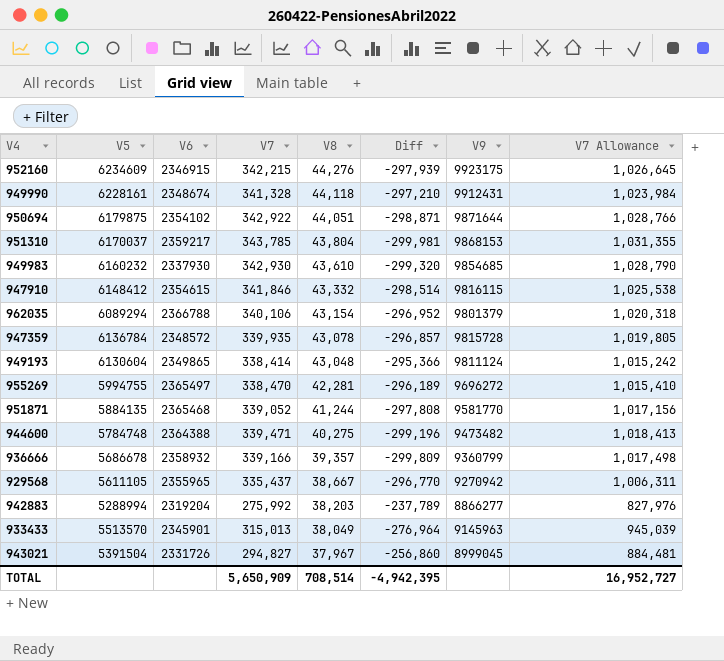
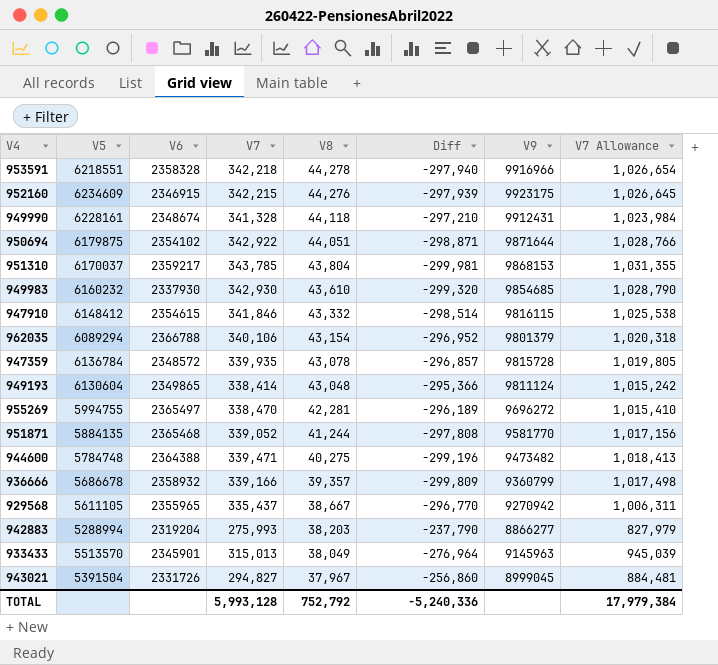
row 953591: none -> 6218551 | 2358328 | 342,218 | 44,278 | -297,940 | 9916966 | 1,026,654
942883 | V7: 275,992 -> 275,993
942883 | Diff: -237,789 -> -237,790
942883 | V7 Allowance: 827,976 -> 827,979
TOTAL | V7: 5,650,909 -> 5,993,128
TOTAL | V8: 708,514 -> 752,792
TOTAL | Diff: -4,942,395 -> -5,240,336
TOTAL | V7 Allowance: 16,952,727 -> 17,979,384

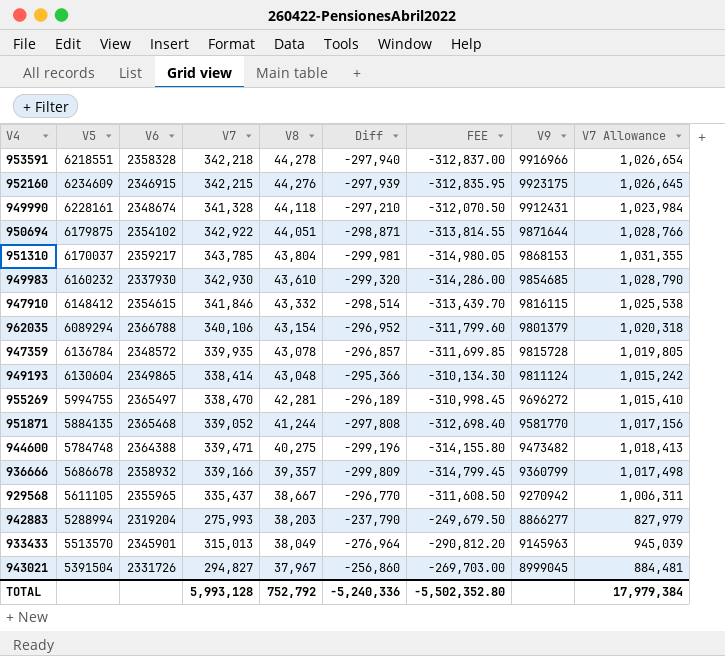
column FEE | formula: none -> [Diff] * 1.05

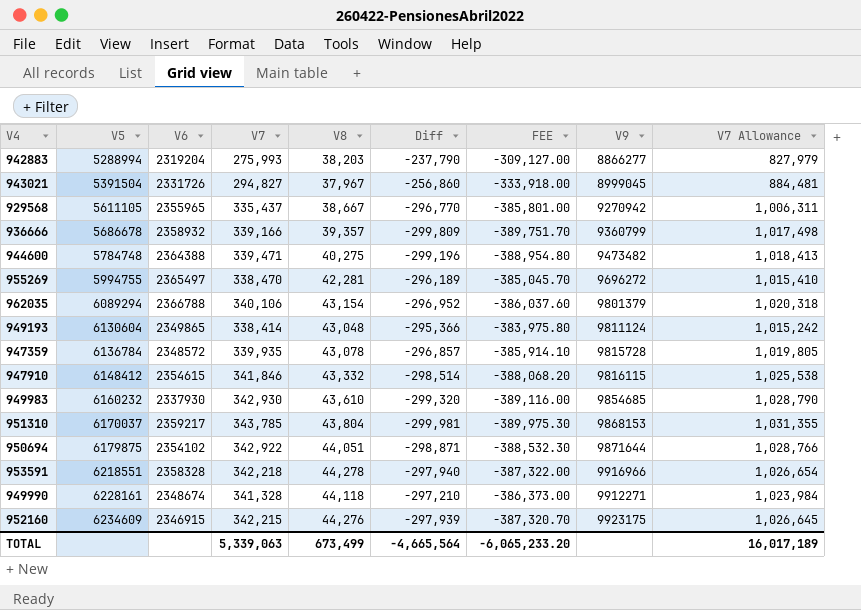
row order: V8 descending -> V5 ascending
column FEE | formula: [Diff] * 1.05 -> [Diff] * 1.3
row 951871: 5884135 | 2365468 | 339,052 | 41,244 | -297,808 | -312,698.40 | 9581770 | 1,017,156 -> none
row 933433: 5513570 | 2345901 | 315,013 | 38,049 | -276,964 | -290,812.20 | 9145963 | 945,039 -> none
949990 | V9: 9912431 -> 9912271
TOTAL | V7: 5,993,128 -> 5,339,063
TOTAL | V8: 752,792 -> 673,499
TOTAL | Diff: -5,240,336 -> -4,665,564
TOTAL | FEE: -5,502,352.80 -> -6,065,233.20
TOTAL | V7 Allowance: 17,979,384 -> 16,017,189

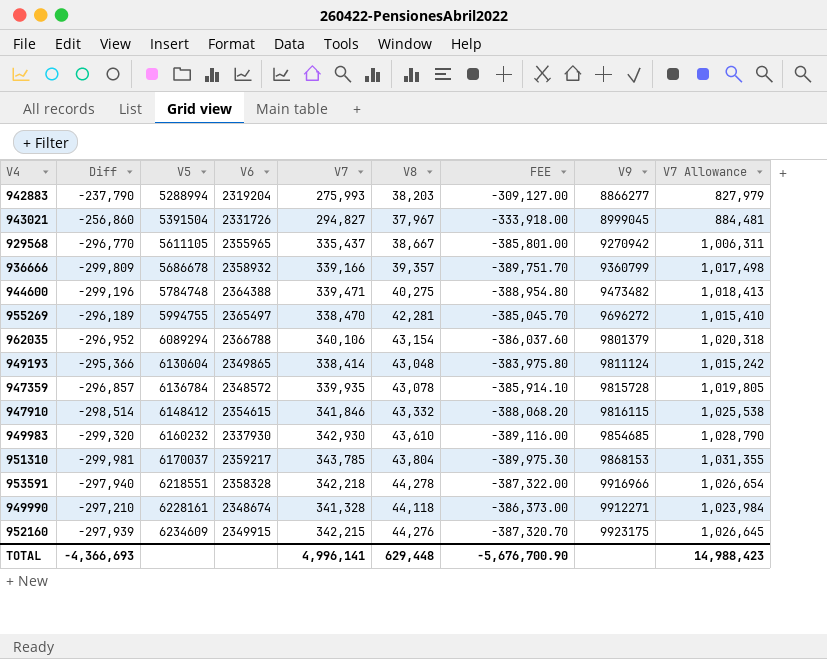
column Diff | position: 6 -> 2
row 950694: 6179875 | 2354102 | 342,922 | 44,051 | -298,871 | -388,532.30 | 9871644 | 1,028,766 -> none
952160 | V6: 2346915 -> 2349915
TOTAL | Diff: -4,665,564 -> -4,366,693
TOTAL | V7: 5,339,063 -> 4,996,141
TOTAL | V8: 673,499 -> 629,448
TOTAL | FEE: -6,065,233.20 -> -5,676,700.90
TOTAL | V7 Allowance: 16,017,189 -> 14,988,423

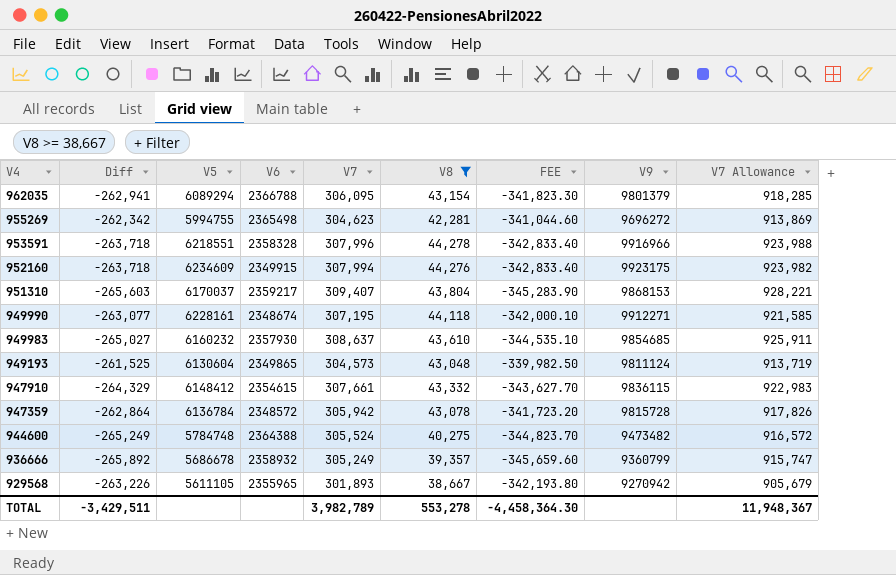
filter: none -> V8 >= 38,667
row order: V5 ascending -> V4 descending
962035 | Diff: -296,952 -> -262,941
962035 | V7: 340,106 -> 306,095
962035 | FEE: -386,037.60 -> -341,823.30
962035 | V7 Allowance: 1,020,318 -> 918,285
955269 | Diff: -296,189 -> -262,342
955269 | V6: 2365497 -> 2365498
955269 | V7: 338,470 -> 304,623
955269 | FEE: -385,045.70 -> -341,044.60
955269 | V7 Allowance: 1,015,410 -> 913,869
953591 | Diff: -297,940 -> -263,718
953591 | V7: 342,218 -> 307,996
953591 | FEE: -387,322.00 -> -342,833.40
953591 | V7 Allowance: 1,026,654 -> 923,988
952160 | Diff: -297,939 -> -263,718
952160 | V7: 342,215 -> 307,994
952160 | FEE: -387,320.70 -> -342,833.40
952160 | V7 Allowance: 1,026,645 -> 923,982
951310 | Diff: -299,981 -> -265,603
951310 | V7: 343,785 -> 309,407
951310 | FEE: -389,975.30 -> -345,283.90
951310 | V7 Allowance: 1,031,355 -> 928,221
949990 | Diff: -297,210 -> -263,077
949990 | V7: 341,328 -> 307,195
949990 | FEE: -386,373.00 -> -342,000.10
949990 | V7 Allowance: 1,023,984 -> 921,585
949983 | Diff: -299,320 -> -265,027
949983 | V6: 2337930 -> 2357930
949983 | V7: 342,930 -> 308,637
949983 | FEE: -389,116.00 -> -344,535.10
949983 | V7 Allowance: 1,028,790 -> 925,911
949193 | Diff: -295,366 -> -261,525
949193 | V7: 338,414 -> 304,573
949193 | FEE: -383,975.80 -> -339,982.50
949193 | V7 Allowance: 1,015,242 -> 913,719
947910 | Diff: -298,514 -> -264,329
947910 | V7: 341,846 -> 307,661
947910 | FEE: -388,068.20 -> -343,627.70
947910 | V9: 9816115 -> 9836115
947910 | V7 Allowance: 1,025,538 -> 922,983
947359 | Diff: -296,857 -> -262,864
947359 | V7: 339,935 -> 305,942
947359 | FEE: -385,914.10 -> -341,723.20
947359 | V7 Allowance: 1,019,805 -> 917,826
944600 | Diff: -299,196 -> -265,249
944600 | V7: 339,471 -> 305,524
944600 | FEE: -388,954.80 -> -344,823.70
944600 | V7 Allowance: 1,018,413 -> 916,572
936666 | Diff: -299,809 -> -265,892
936666 | V7: 339,166 -> 305,249
936666 | FEE: -389,751.70 -> -345,659.60
936666 | V7 Allowance: 1,017,498 -> 915,747
929568 | Diff: -296,770 -> -263,226
929568 | V7: 335,437 -> 301,893
929568 | FEE: -385,801.00 -> -342,193.80
929568 | V7 Allowance: 1,006,311 -> 905,679
TOTAL | Diff: -4,366,693 -> -3,429,511
TOTAL | V7: 4,996,141 -> 3,982,789
TOTAL | V8: 629,448 -> 553,278
TOTAL | FEE: -5,676,700.90 -> -4,458,364.30
TOTAL | V7 Allowance: 14,988,423 -> 11,948,367

